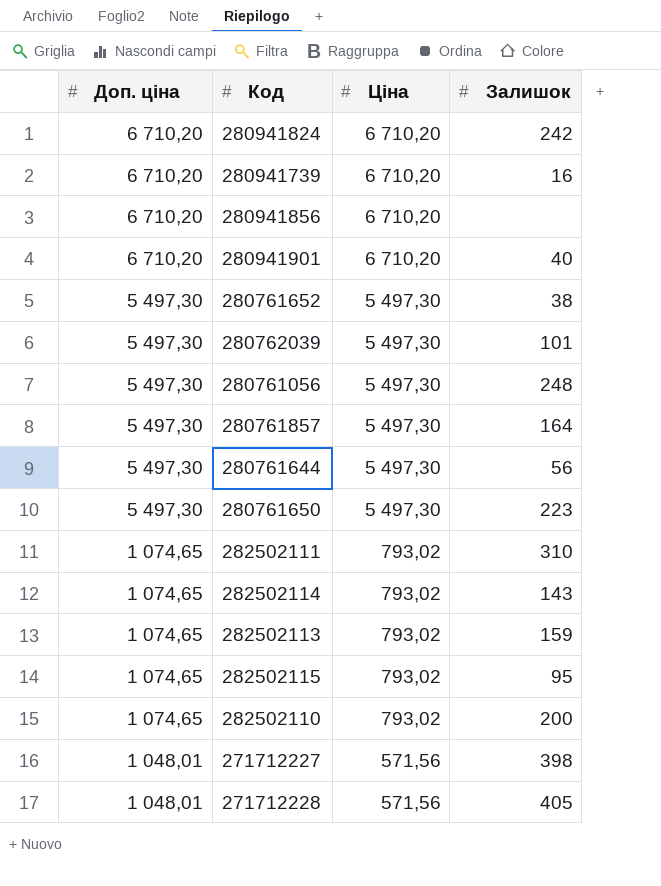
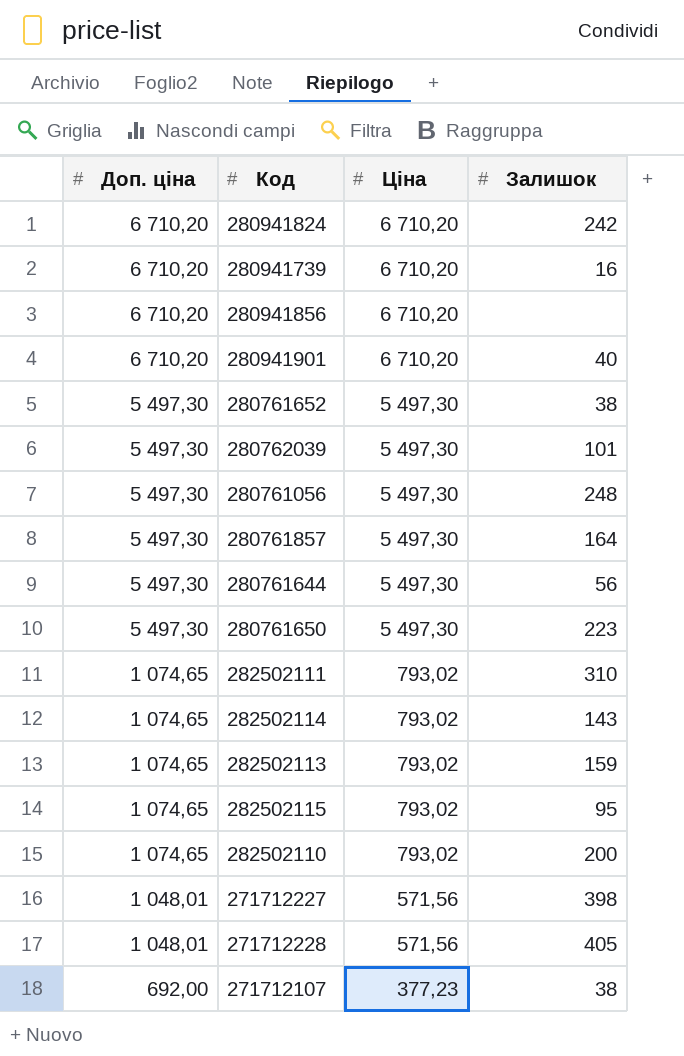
row 271712107: none -> 692,00 | 377,23 | 38

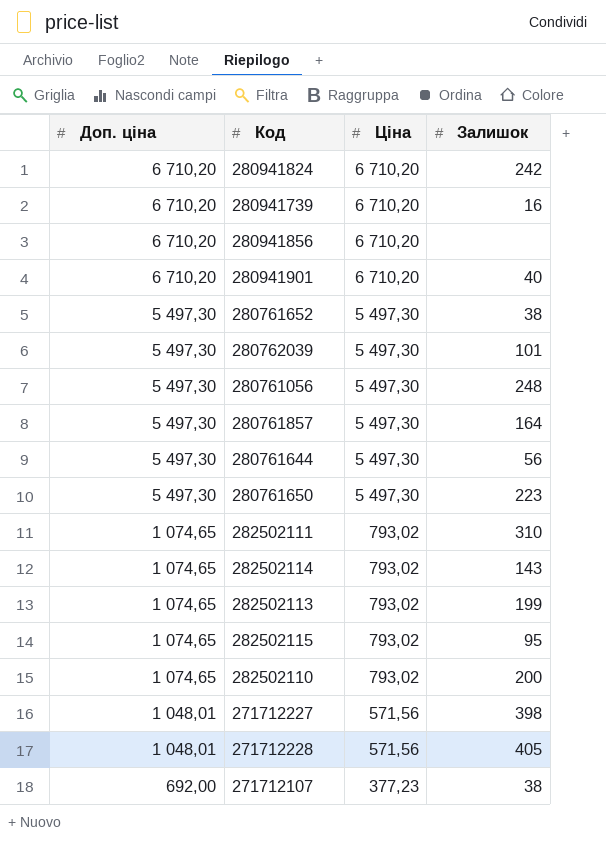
282502113 | Залишок: 159 -> 199

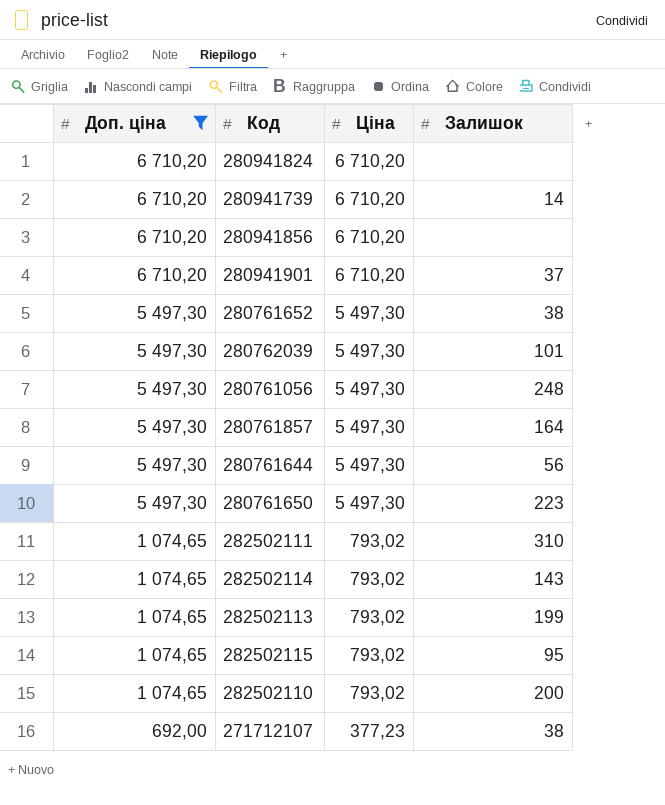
filter: none -> Доп. ціна != 1 048,01
280941824 | Залишок: 242 -> none
280941739 | Залишок: 16 -> 14
280941901 | Залишок: 40 -> 37

